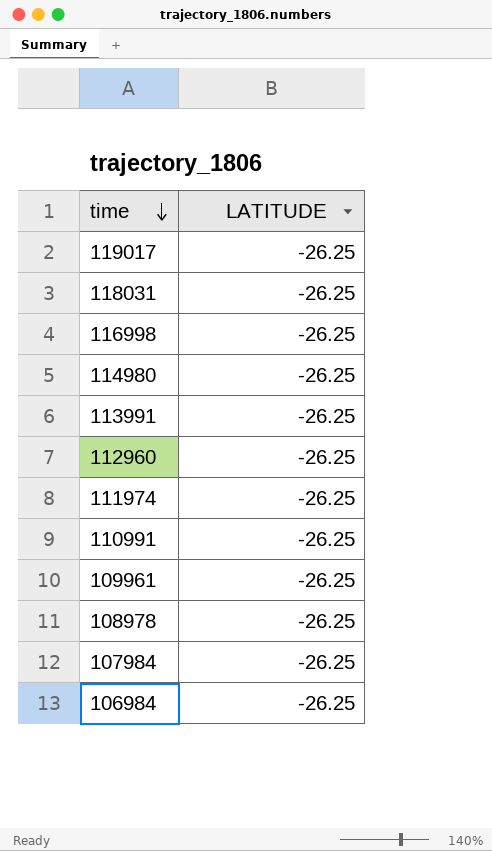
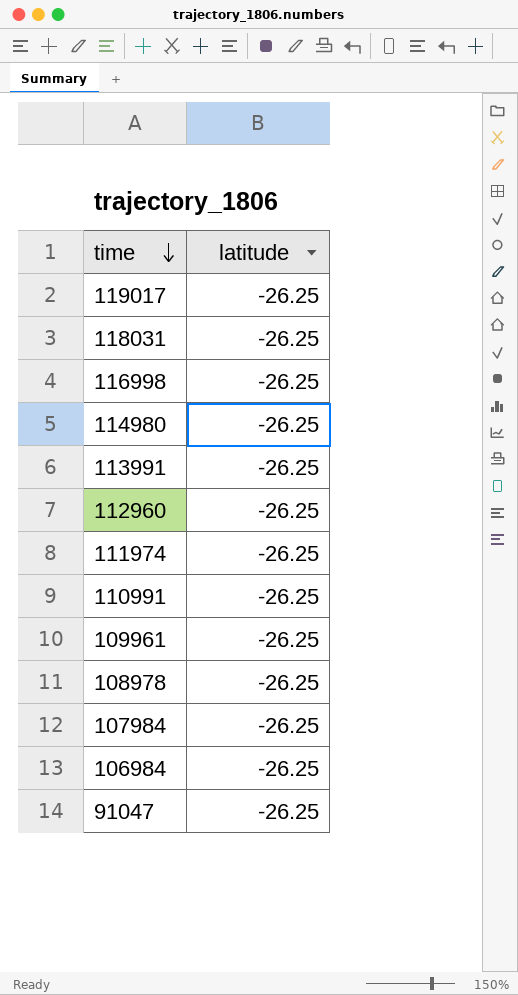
column name: LATITUDE -> latitude
row 91047: none -> -26.25

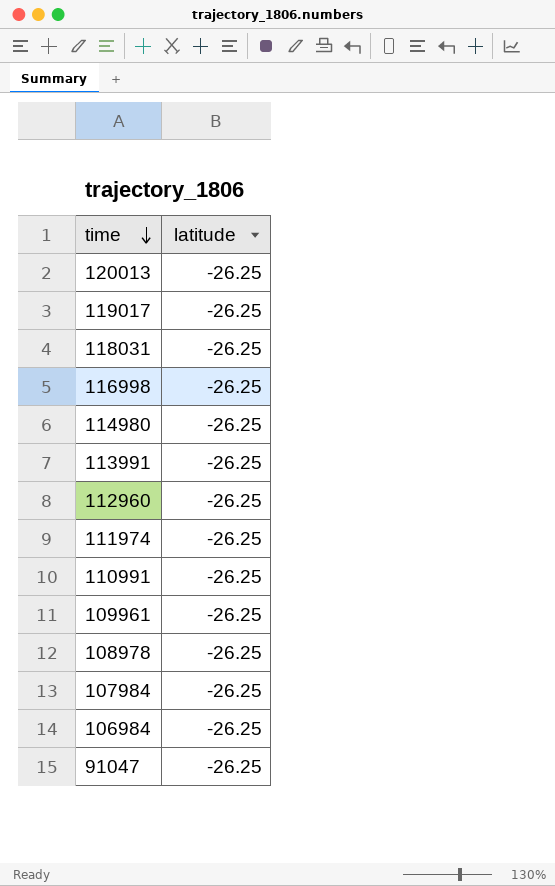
row 120013: none -> -26.25

